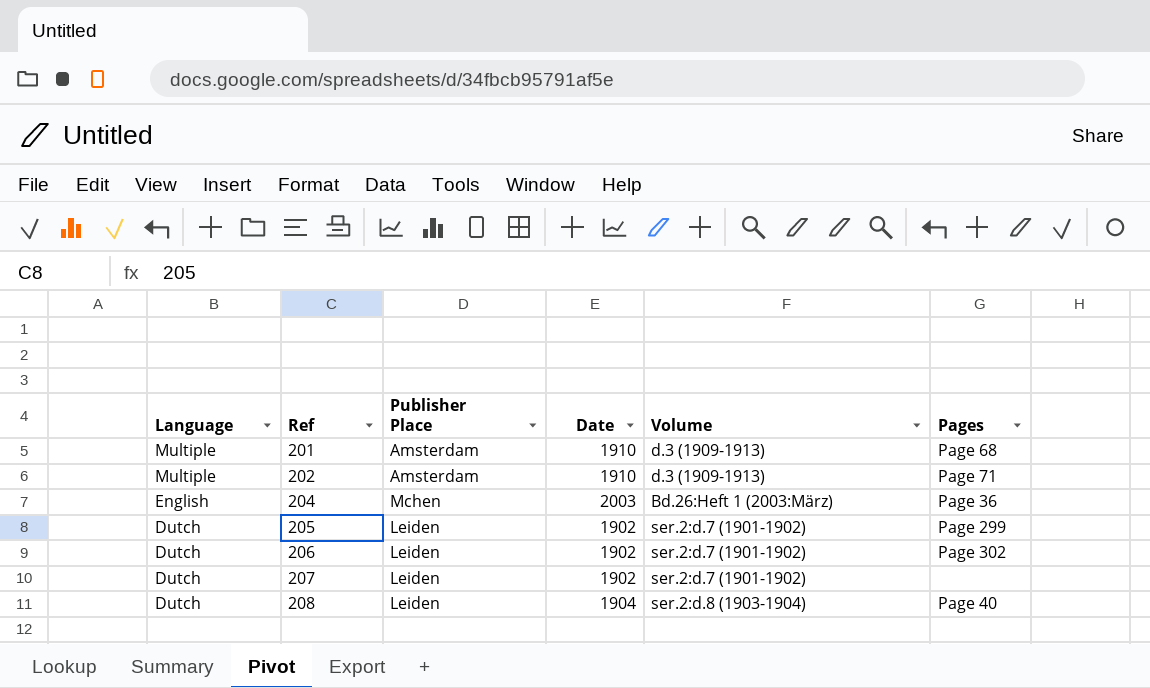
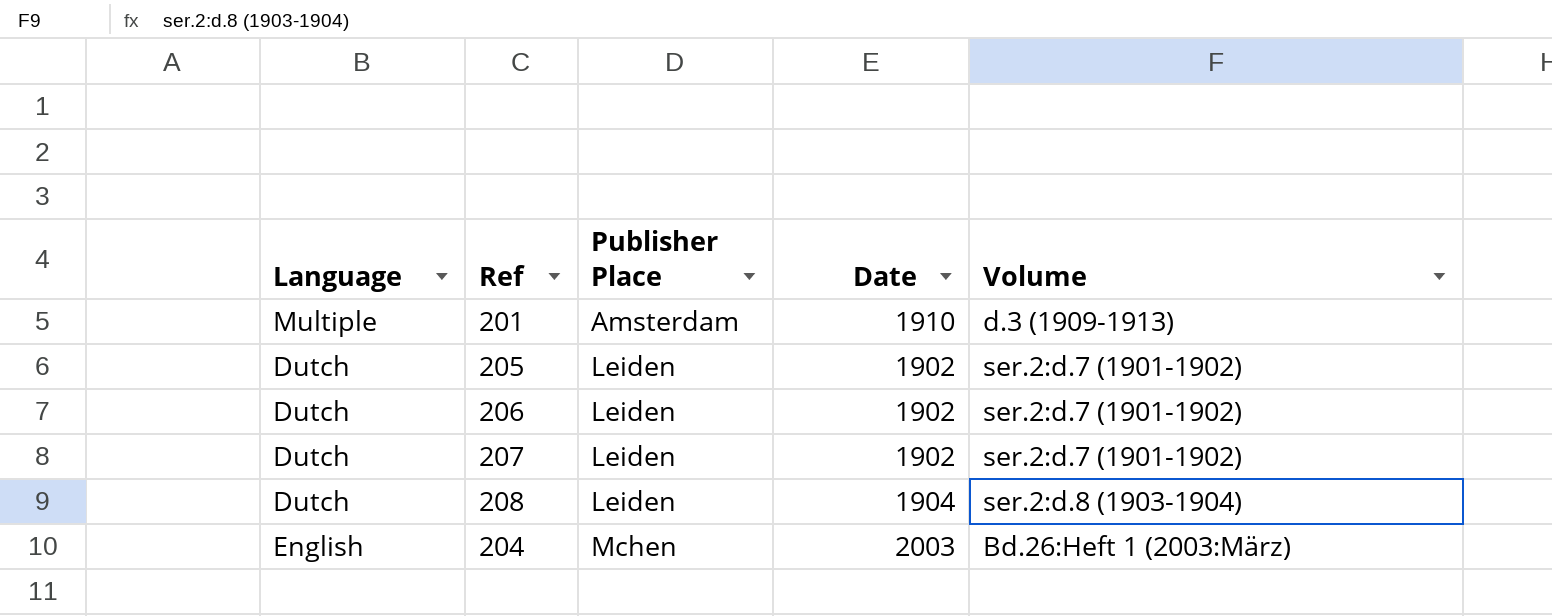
row order: Language descending -> Publisher Place ascending
column Pages | position: 6 -> none
row 202: Multiple | Amsterdam | 1910 | d.3 (1909-1913) | Page 71 -> none

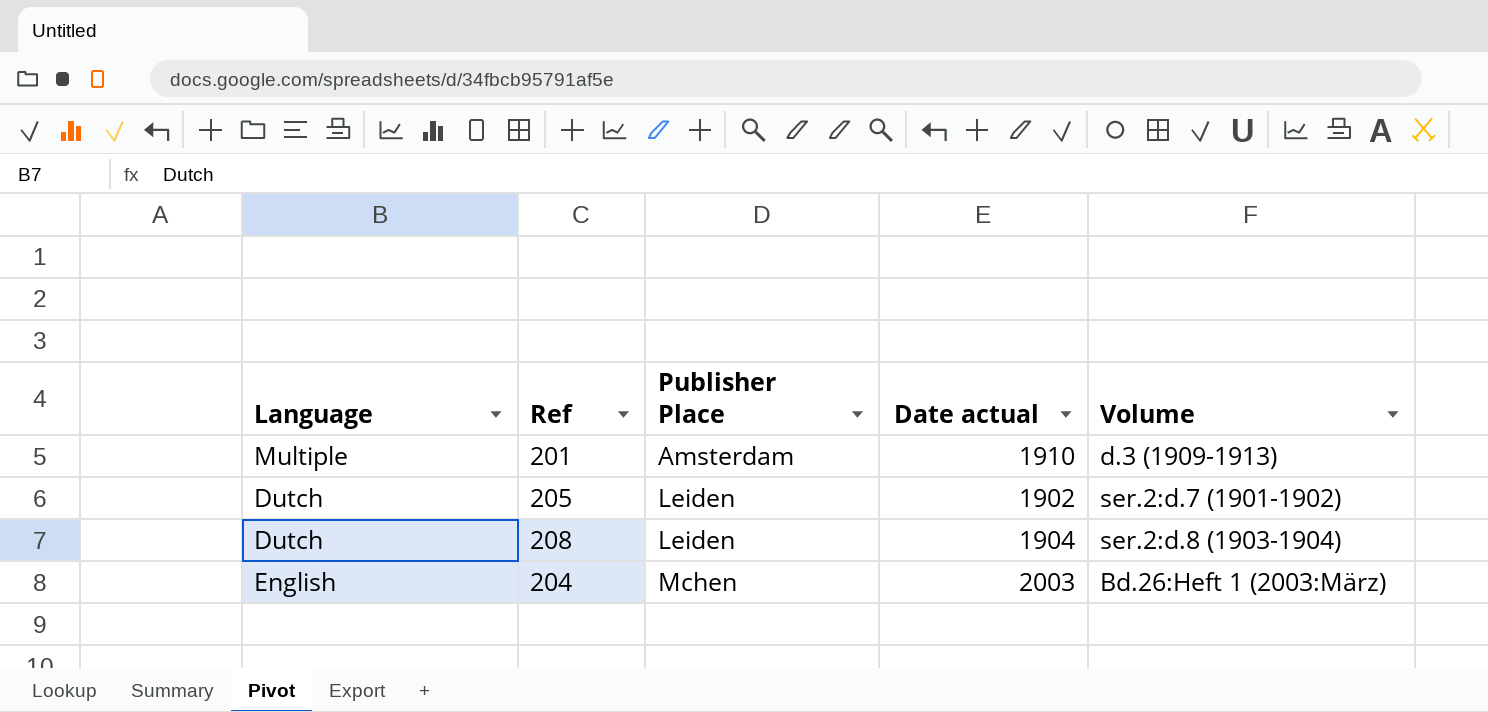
column name: Date -> Date actual
row 206: Dutch | Leiden | 1902 | ser.2:d.7 (1901-1902) -> none
row 207: Dutch | Leiden | 1902 | ser.2:d.7 (1901-1902) -> none

